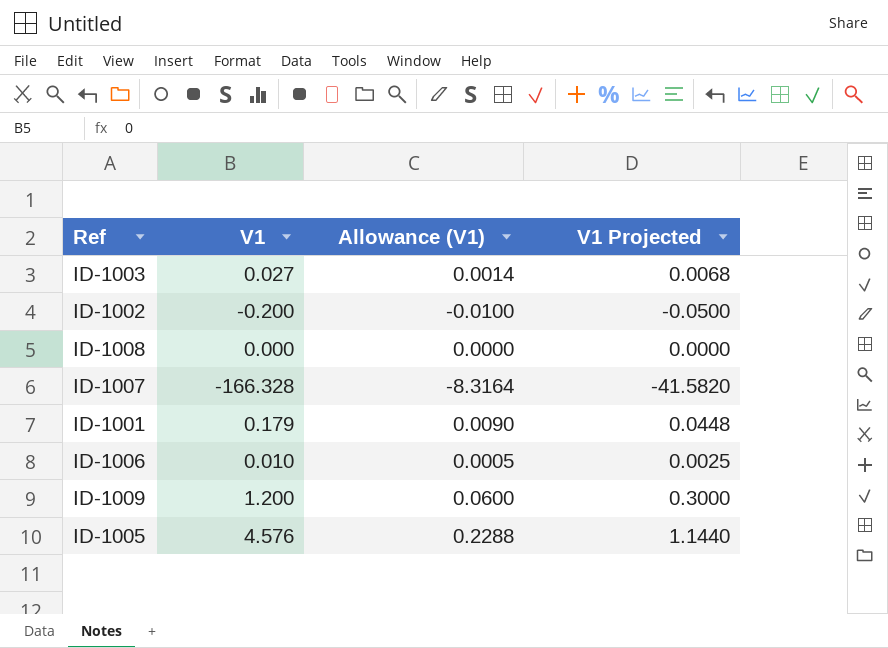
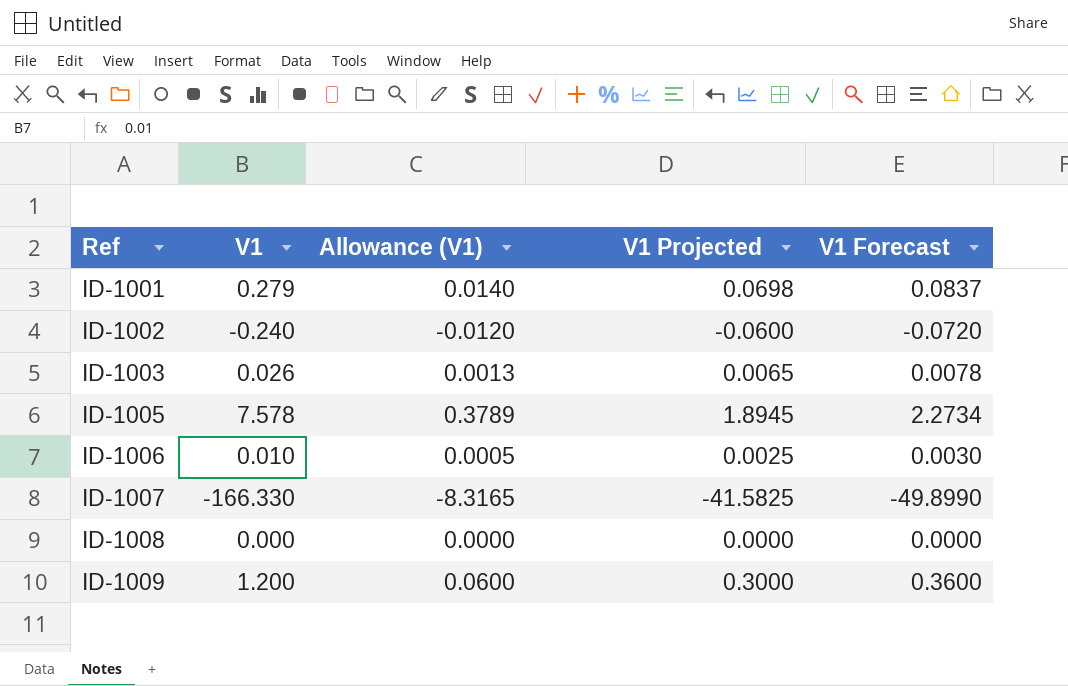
row order: none -> Ref ascending
column V1 Forecast | formula: none -> [V1] * 0.3
ID-1001 | V1: 0.179 -> 0.279
ID-1001 | Allowance (V1): 0.0090 -> 0.0140
ID-1001 | V1 Projected: 0.0448 -> 0.0698
ID-1002 | V1: -0.200 -> -0.240
ID-1002 | Allowance (V1): -0.0100 -> -0.0120
ID-1002 | V1 Projected: -0.0500 -> -0.0600
ID-1003 | V1: 0.027 -> 0.026
ID-1003 | Allowance (V1): 0.0014 -> 0.0013
ID-1003 | V1 Projected: 0.0068 -> 0.0065
ID-1005 | V1: 4.576 -> 7.578
ID-1005 | Allowance (V1): 0.2288 -> 0.3789
ID-1005 | V1 Projected: 1.1440 -> 1.8945
ID-1007 | V1: -166.328 -> -166.330
ID-1007 | Allowance (V1): -8.3164 -> -8.3165
ID-1007 | V1 Projected: -41.5820 -> -41.5825

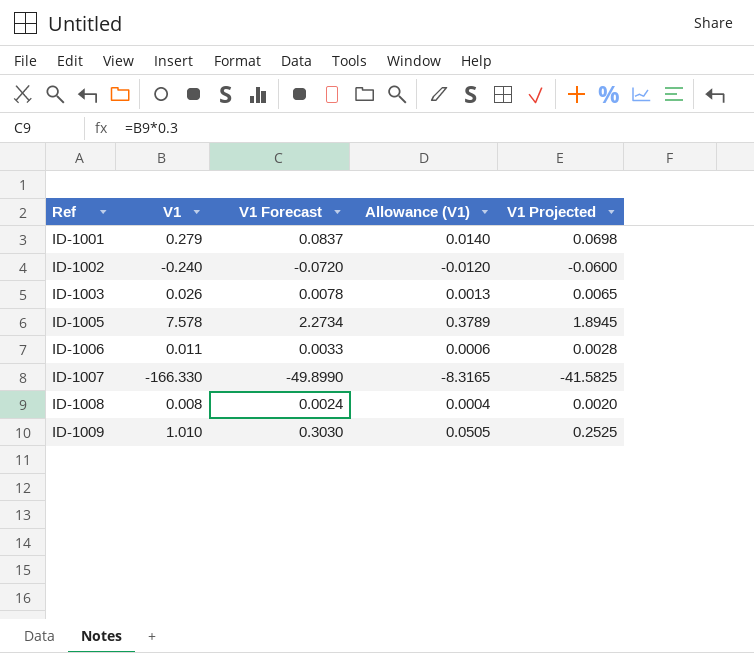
column V1 Forecast | position: 5 -> 3
ID-1006 | V1: 0.010 -> 0.011
ID-1006 | V1 Forecast: 0.0030 -> 0.0033
ID-1006 | Allowance (V1): 0.0005 -> 0.0006
ID-1006 | V1 Projected: 0.0025 -> 0.0028
ID-1008 | V1: 0.000 -> 0.008
ID-1008 | V1 Forecast: 0.0000 -> 0.0024
ID-1008 | Allowance (V1): 0.0000 -> 0.0004
ID-1008 | V1 Projected: 0.0000 -> 0.0020
ID-1009 | V1: 1.200 -> 1.010
ID-1009 | V1 Forecast: 0.3600 -> 0.3030
ID-1009 | Allowance (V1): 0.0600 -> 0.0505
ID-1009 | V1 Projected: 0.3000 -> 0.2525

